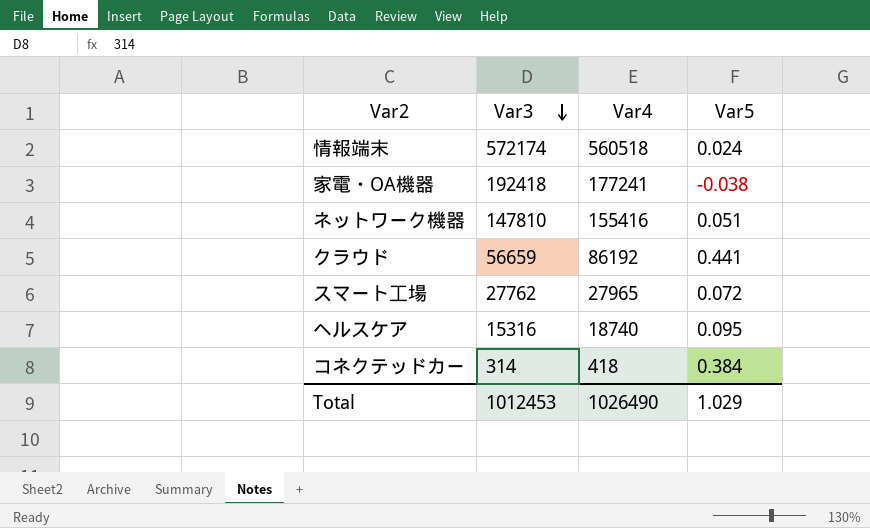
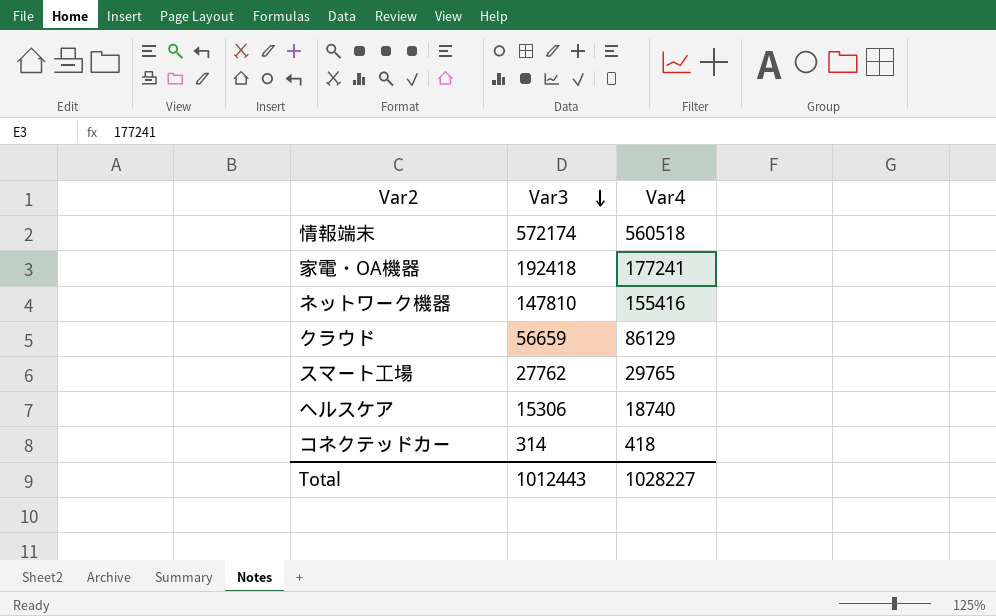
column Var5 | position: 4 -> none
クラウド | Var4: 86192 -> 86129
スマート工場 | Var4: 27965 -> 29765
ヘルスケア | Var3: 15316 -> 15306
Total | Var3: 1012453 -> 1012443
Total | Var4: 1026490 -> 1028227

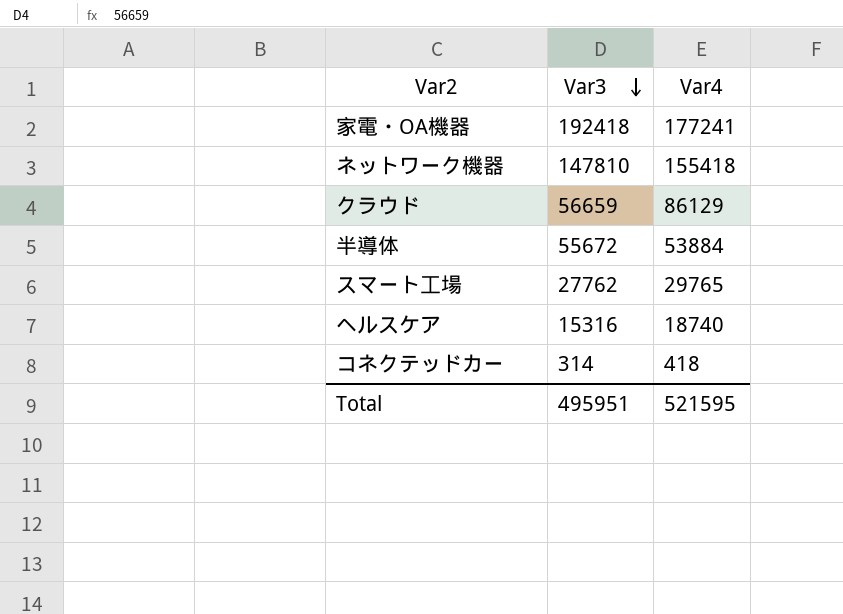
row 情報端末: 572174 | 560518 -> none
ネットワーク機器 | Var4: 155416 -> 155418
row 半導体: none -> 55672 | 53884
ヘルスケア | Var3: 15306 -> 15316
Total | Var3: 1012443 -> 495951
Total | Var4: 1028227 -> 521595

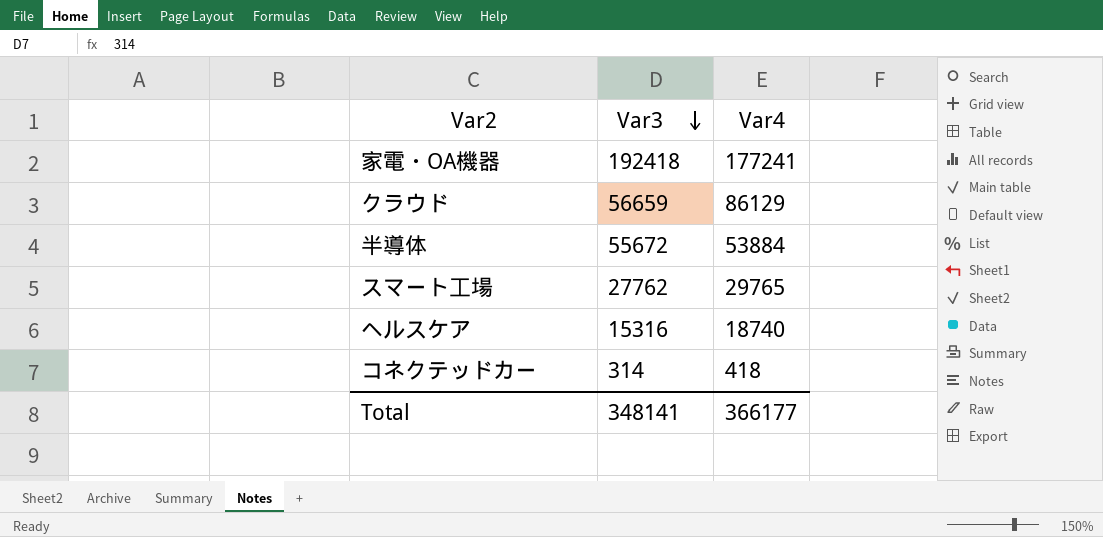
row ネットワーク機器: 147810 | 155418 -> none
Total | Var3: 495951 -> 348141
Total | Var4: 521595 -> 366177

